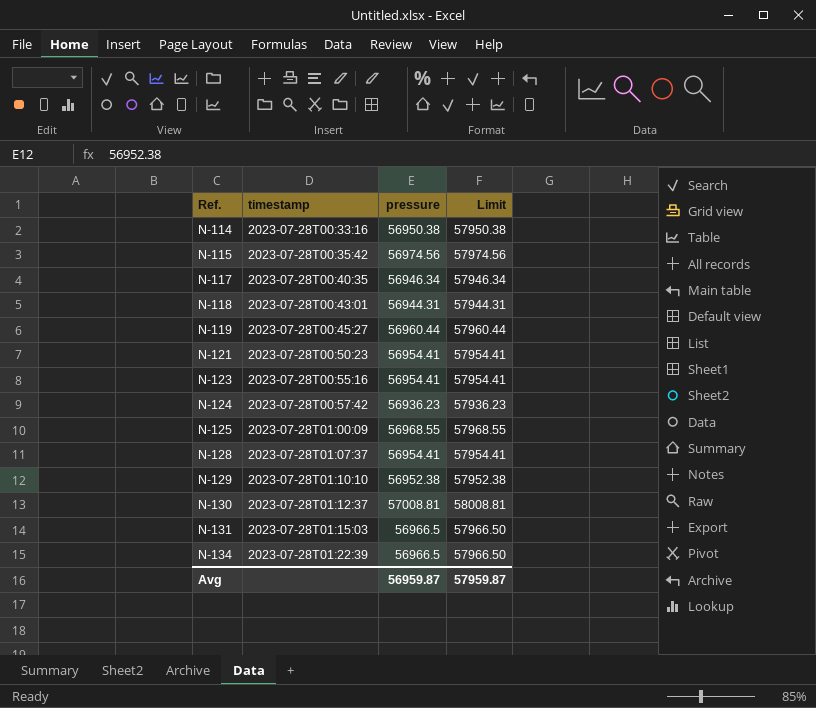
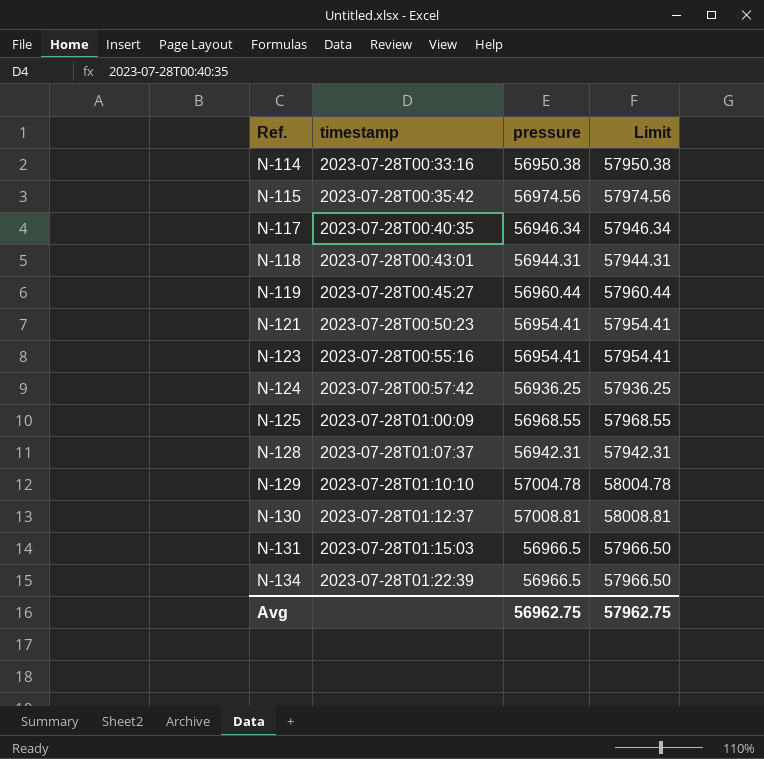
N-124 | pressure: 56936.23 -> 56936.25
N-124 | Limit: 57936.23 -> 57936.25
N-128 | pressure: 56954.41 -> 56942.31
N-128 | Limit: 57954.41 -> 57942.31
N-129 | pressure: 56952.38 -> 57004.78
N-129 | Limit: 57952.38 -> 58004.78
Avg | pressure: 56959.87 -> 56962.75
Avg | Limit: 57959.87 -> 57962.75

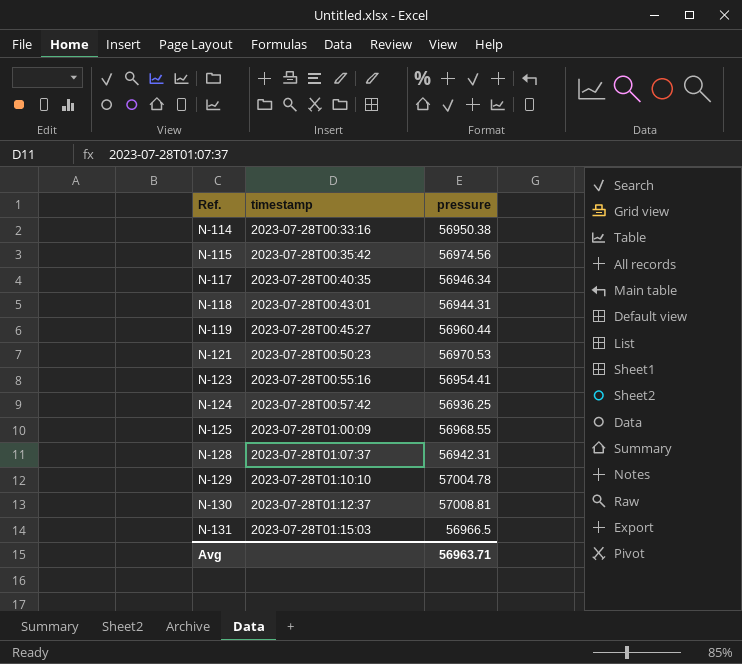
column Limit | formula: [pressure] + 1000 -> none
row N-134: 2023-07-28T01:22:39 | 56966.5 | 57966.50 -> none
N-121 | pressure: 56954.41 -> 56970.53
Avg | pressure: 56962.75 -> 56963.71

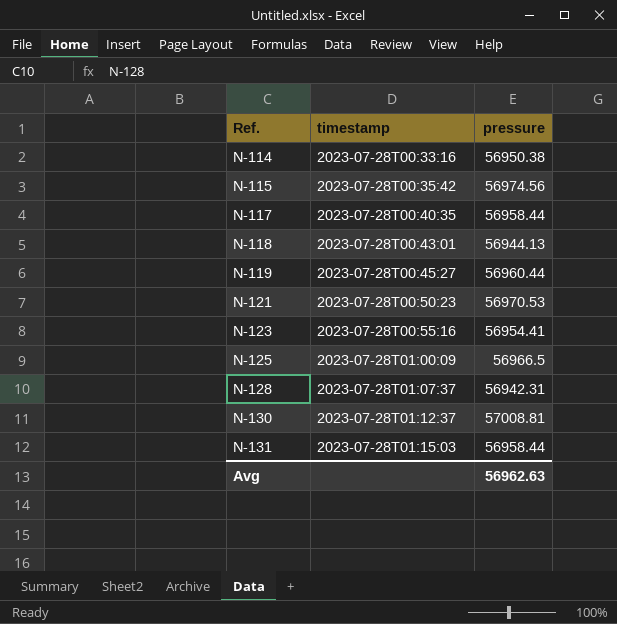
row N-124: 2023-07-28T00:57:42 | 56936.25 -> none
row N-129: 2023-07-28T01:10:10 | 57004.78 -> none
N-117 | pressure: 56946.34 -> 56958.44
N-118 | pressure: 56944.31 -> 56944.13
N-125 | pressure: 56968.55 -> 56966.5
N-131 | pressure: 56966.5 -> 56958.44
Avg | pressure: 56963.71 -> 56962.63

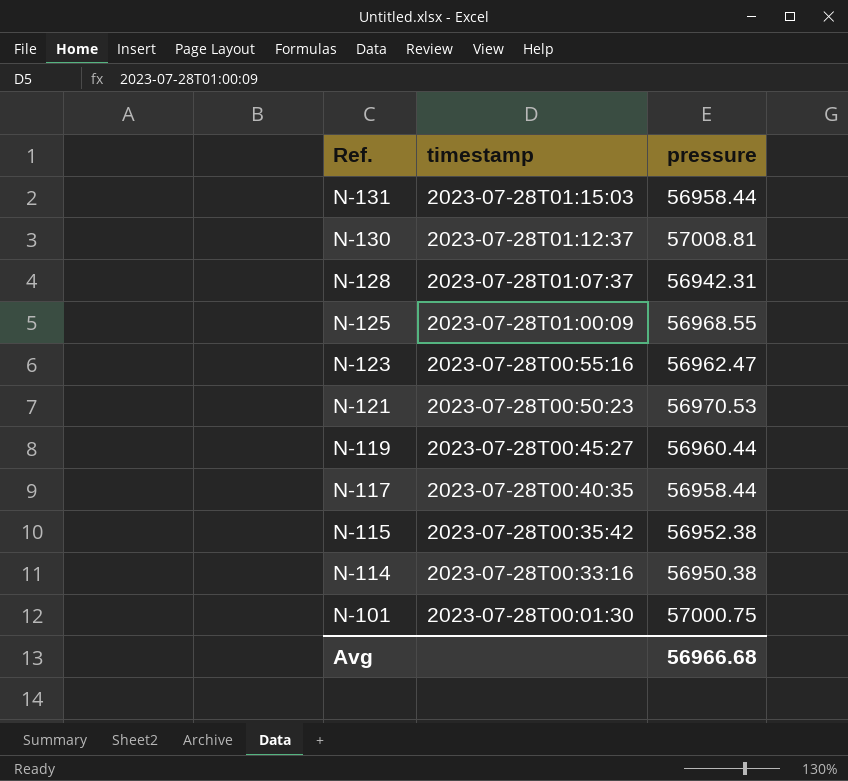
row order: Ref. ascending -> Ref. descending
row N-118: 2023-07-28T00:43:01 | 56944.13 -> none
N-125 | pressure: 56966.5 -> 56968.55
N-123 | pressure: 56954.41 -> 56962.47
N-115 | pressure: 56974.56 -> 56952.38
row N-101: none -> 2023-07-28T00:01:30 | 57000.75
Avg | pressure: 56962.63 -> 56966.68

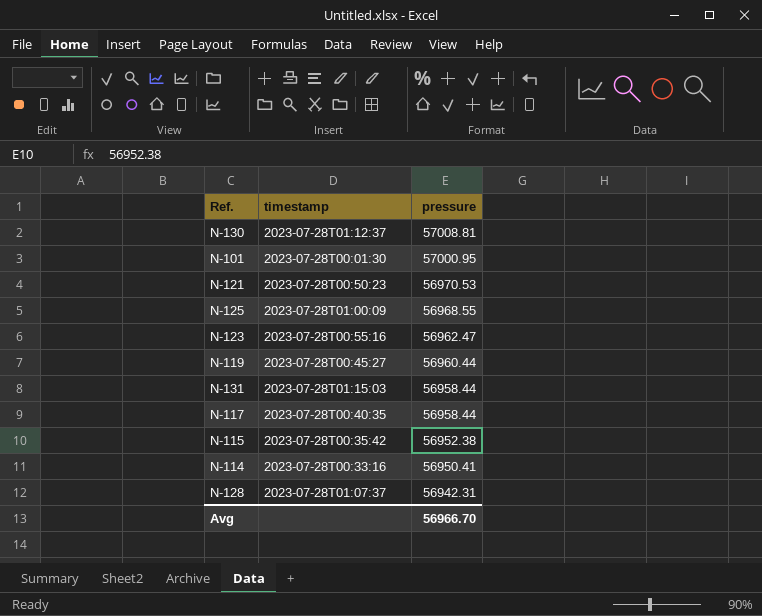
row order: Ref. descending -> pressure descending
N-101 | pressure: 57000.75 -> 57000.95
N-114 | pressure: 56950.38 -> 56950.41
Avg | pressure: 56966.68 -> 56966.70

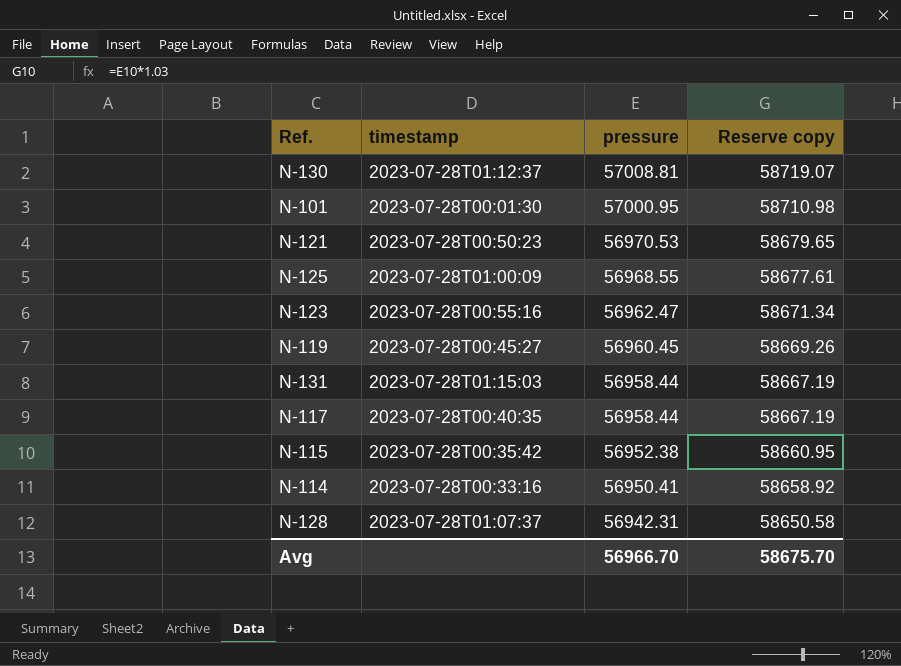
column Reserve copy | formula: none -> [pressure] * 1.03
N-119 | pressure: 56960.44 -> 56960.45

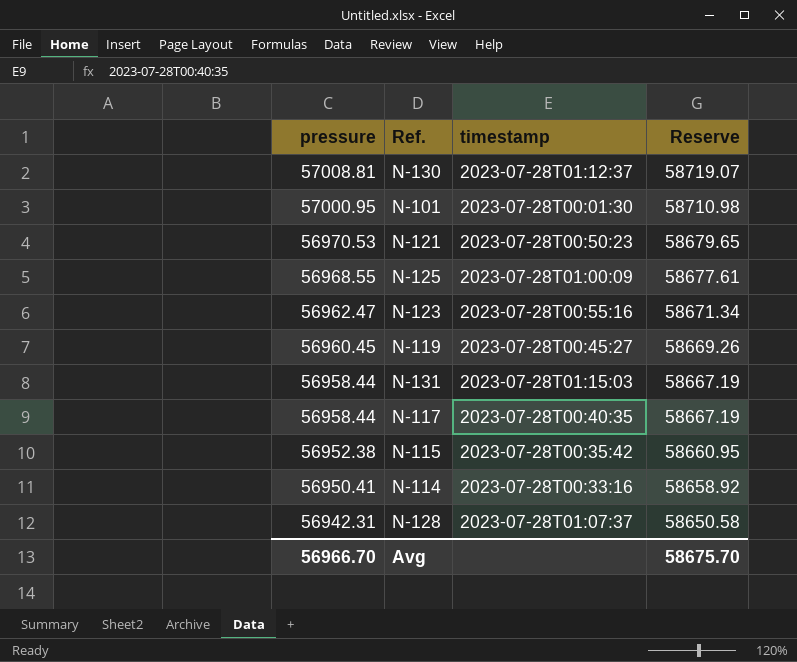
column pressure | position: 3 -> 1
column name: Reserve copy -> Reserve

